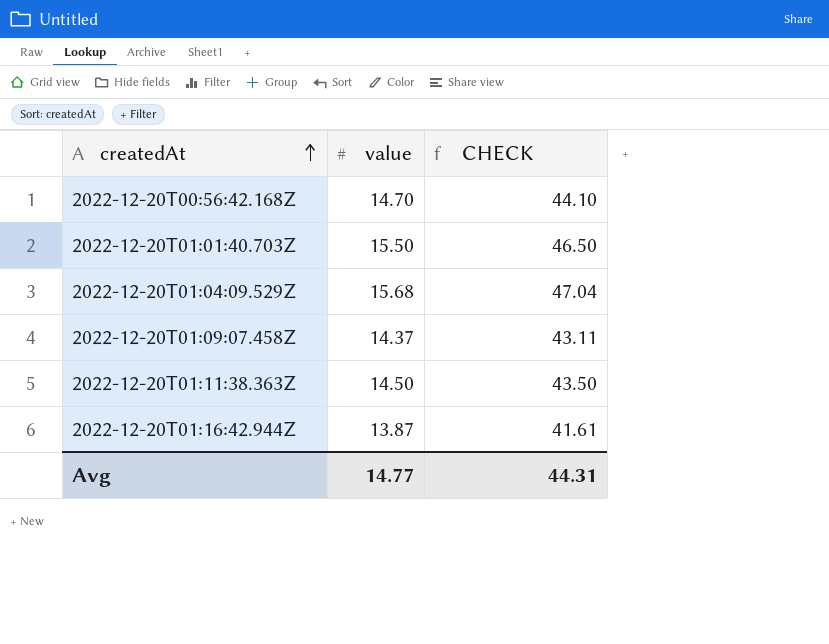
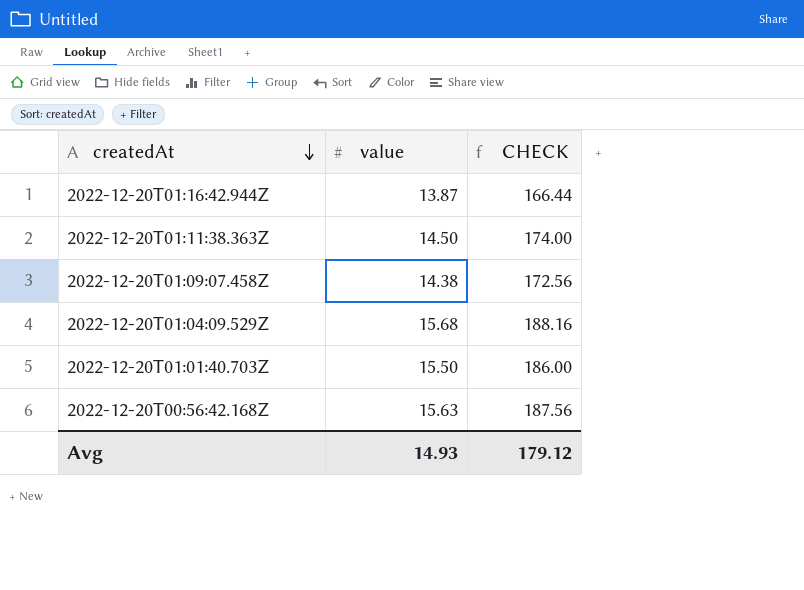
row order: createdAt ascending -> createdAt descending
column CHECK | formula: [value] * 3 -> [value] * 12
2022-12-20T01:09:07.458Z | value: 14.37 -> 14.38
2022-12-20T00:56:42.168Z | value: 14.70 -> 15.63
Avg | value: 14.77 -> 14.93
Avg | CHECK: 44.31 -> 179.12

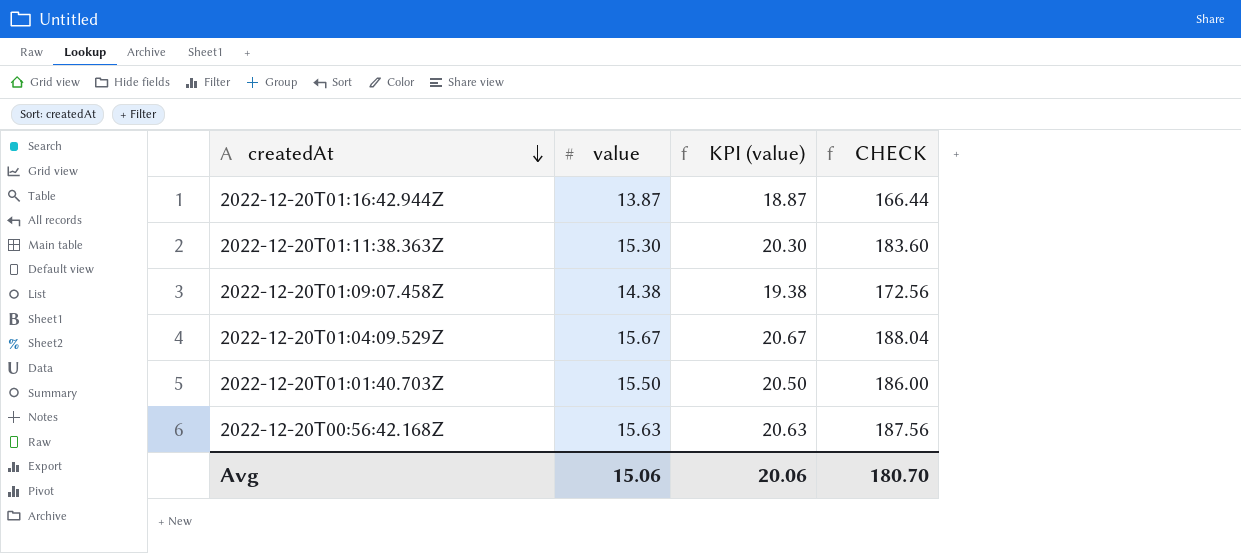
column KPI (value) | formula: none -> [value] + 5
2022-12-20T01:11:38.363Z | value: 14.50 -> 15.30
2022-12-20T01:11:38.363Z | CHECK: 174.00 -> 183.60
2022-12-20T01:04:09.529Z | value: 15.68 -> 15.67
2022-12-20T01:04:09.529Z | CHECK: 188.16 -> 188.04
Avg | value: 14.93 -> 15.06
Avg | CHECK: 179.12 -> 180.70

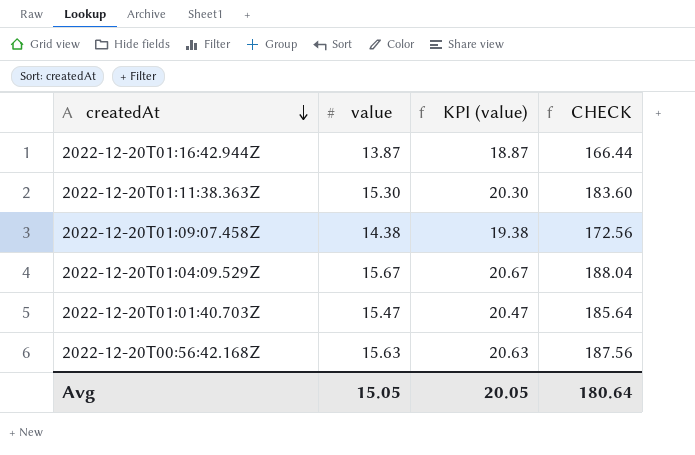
2022-12-20T01:01:40.703Z | value: 15.50 -> 15.47
2022-12-20T01:01:40.703Z | KPI (value): 20.50 -> 20.47
2022-12-20T01:01:40.703Z | CHECK: 186.00 -> 185.64
Avg | value: 15.06 -> 15.05
Avg | KPI (value): 20.06 -> 20.05
Avg | CHECK: 180.70 -> 180.64

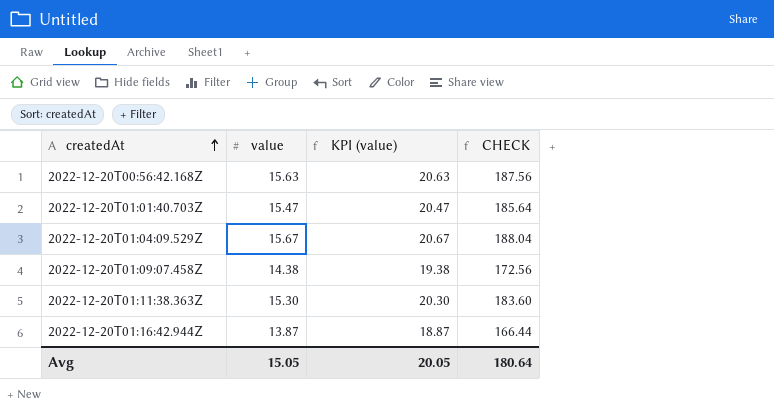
row order: createdAt descending -> createdAt ascending

